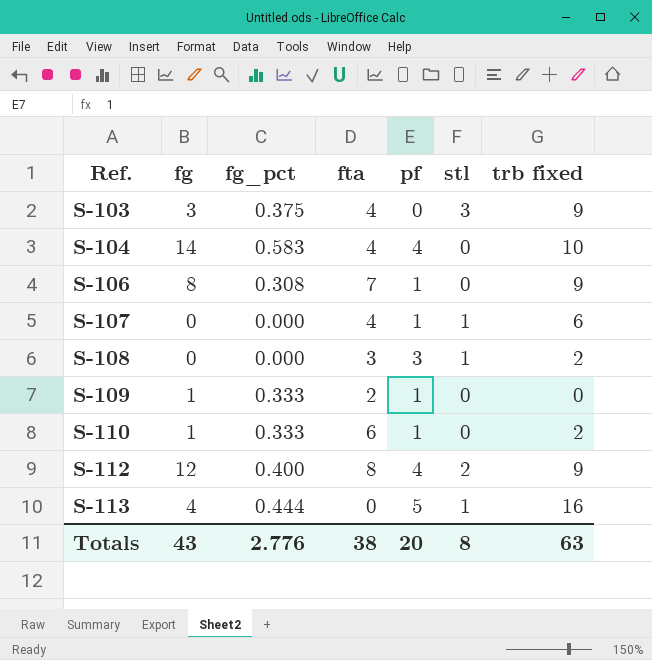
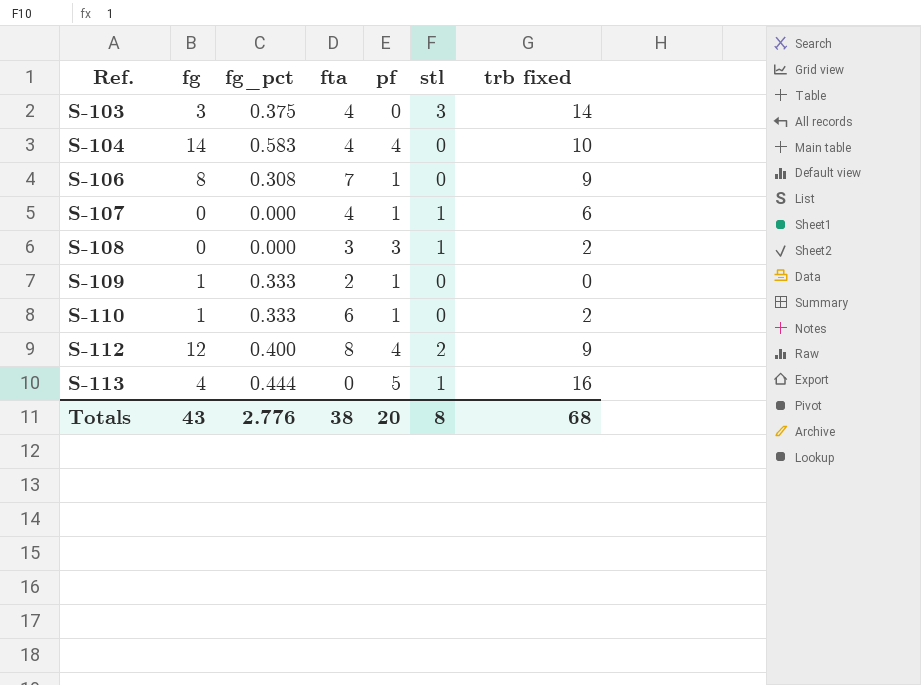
S-103 | trb fixed: 9 -> 14
Totals | trb fixed: 63 -> 68

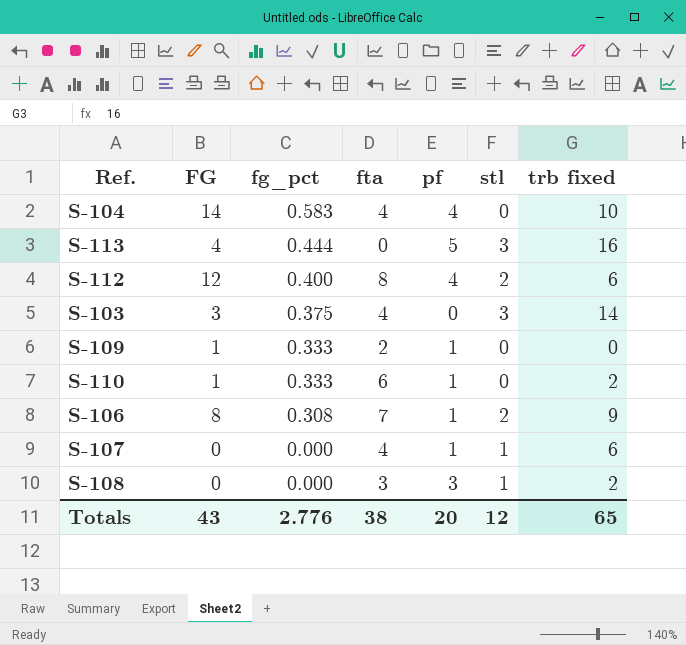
row order: Ref. ascending -> fg_pct descending
column name: fg -> FG
S-113 | stl: 1 -> 3
S-112 | trb fixed: 9 -> 6
S-106 | stl: 0 -> 2
Totals | stl: 8 -> 12
Totals | trb fixed: 68 -> 65

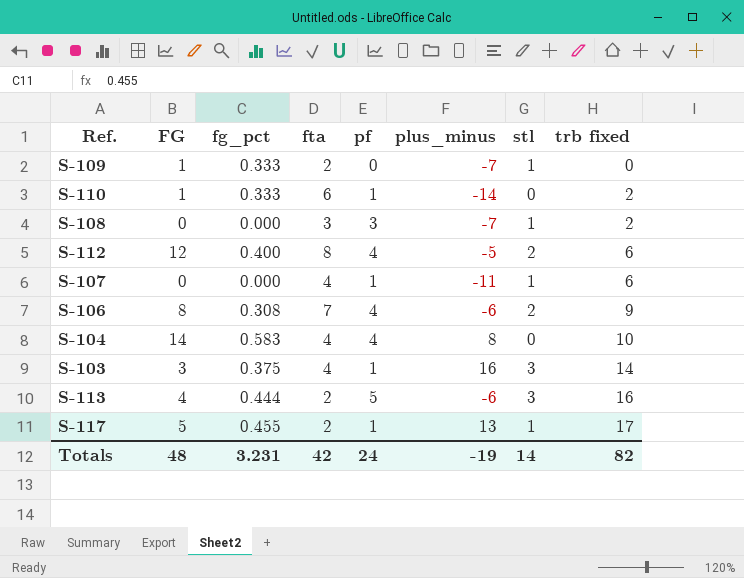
row order: fg_pct descending -> trb fixed ascending
column plus_minus | position: none -> 6
S-109 | pf: 1 -> 0
S-109 | stl: 0 -> 1
S-106 | pf: 1 -> 4
S-103 | pf: 0 -> 1
S-113 | fta: 0 -> 2
row S-117: none -> 5 | 0.455 | 2 | 1 | 13 | 1 | 17
Totals | FG: 43 -> 48
Totals | fg_pct: 2.776 -> 3.231
Totals | fta: 38 -> 42
Totals | pf: 20 -> 24
Totals | stl: 12 -> 14
Totals | trb fixed: 65 -> 82

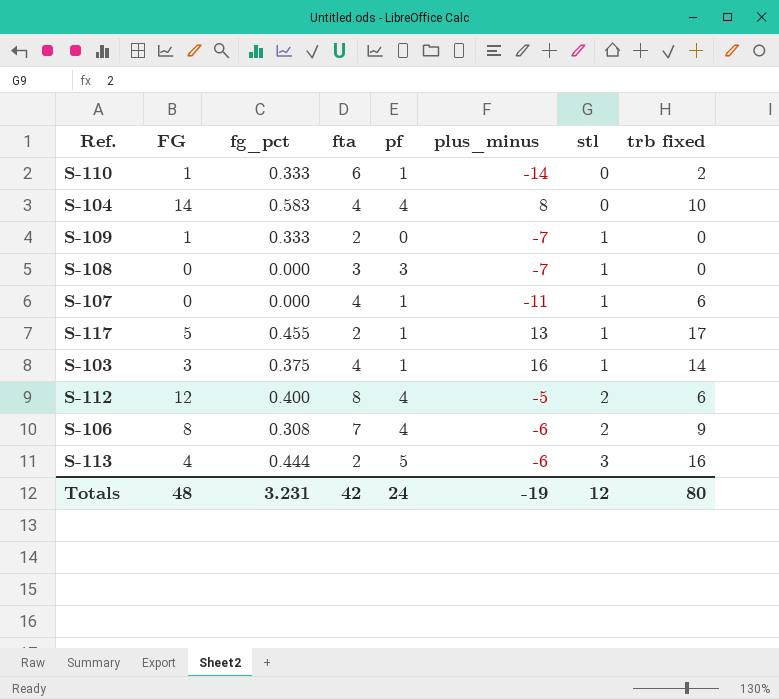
row order: trb fixed ascending -> stl ascending
S-108 | trb fixed: 2 -> 0
S-103 | stl: 3 -> 1
Totals | stl: 14 -> 12
Totals | trb fixed: 82 -> 80

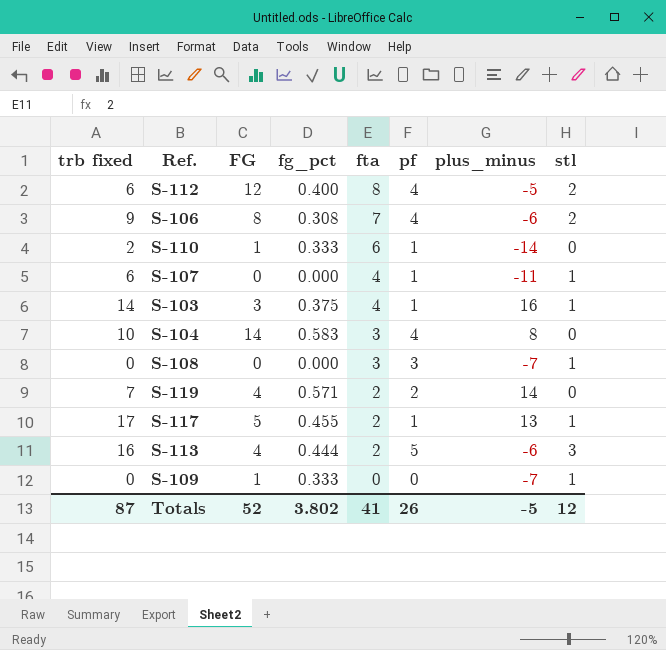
row order: stl ascending -> fta descending
column trb fixed | position: 8 -> 1
S-104 | fta: 4 -> 3
row S-119: none -> 7 | 4 | 0.571 | 2 | 2 | 14 | 0
S-109 | fta: 2 -> 0
Totals | trb fixed: 80 -> 87
Totals | FG: 48 -> 52
Totals | fg_pct: 3.231 -> 3.802
Totals | fta: 42 -> 41
Totals | pf: 24 -> 26
Totals | plus_minus: -19 -> -5

